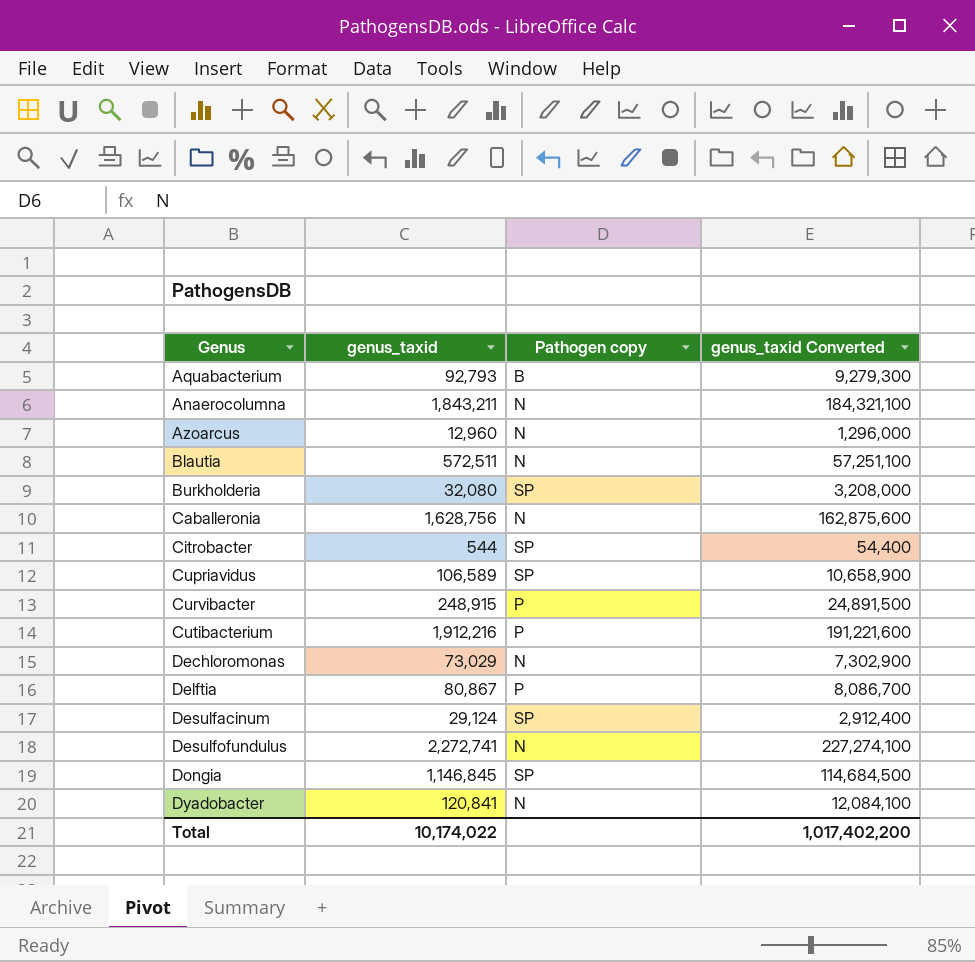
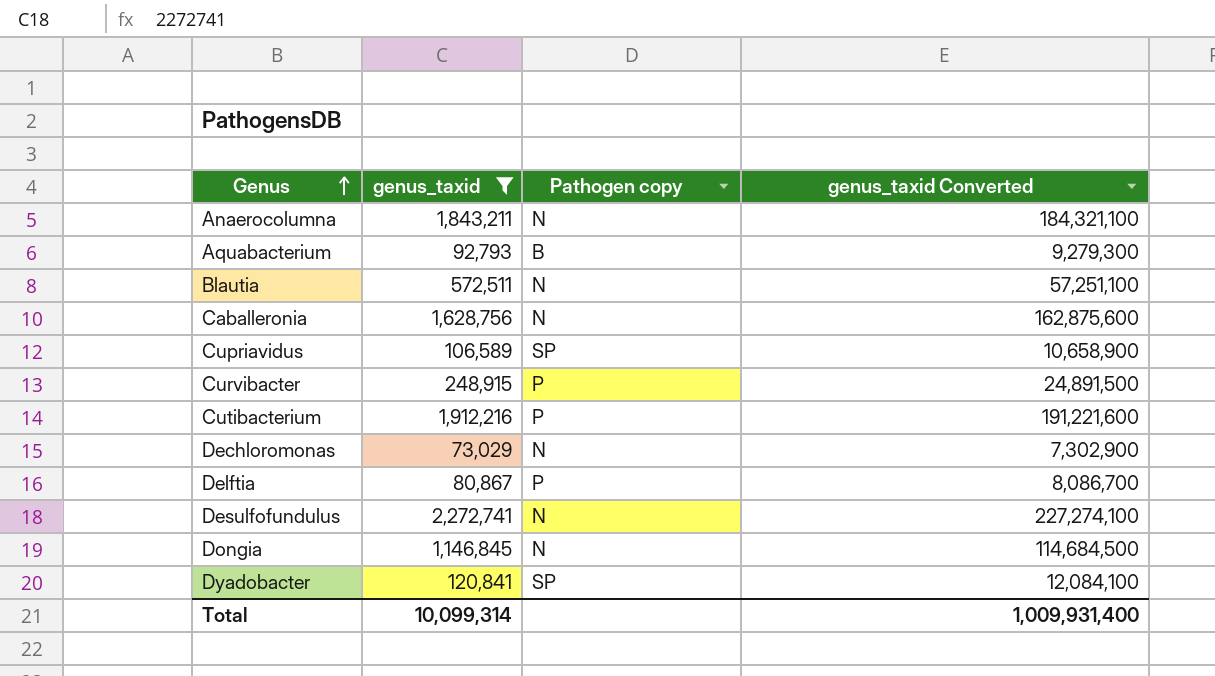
filter: none -> genus_taxid >= 73,029
row order: none -> Genus ascending
Dongia | Pathogen copy: SP -> N
Dyadobacter | Pathogen copy: N -> SP
Total | genus_taxid: 10,174,022 -> 10,099,314
Total | genus_taxid Converted: 1,017,402,200 -> 1,009,931,400

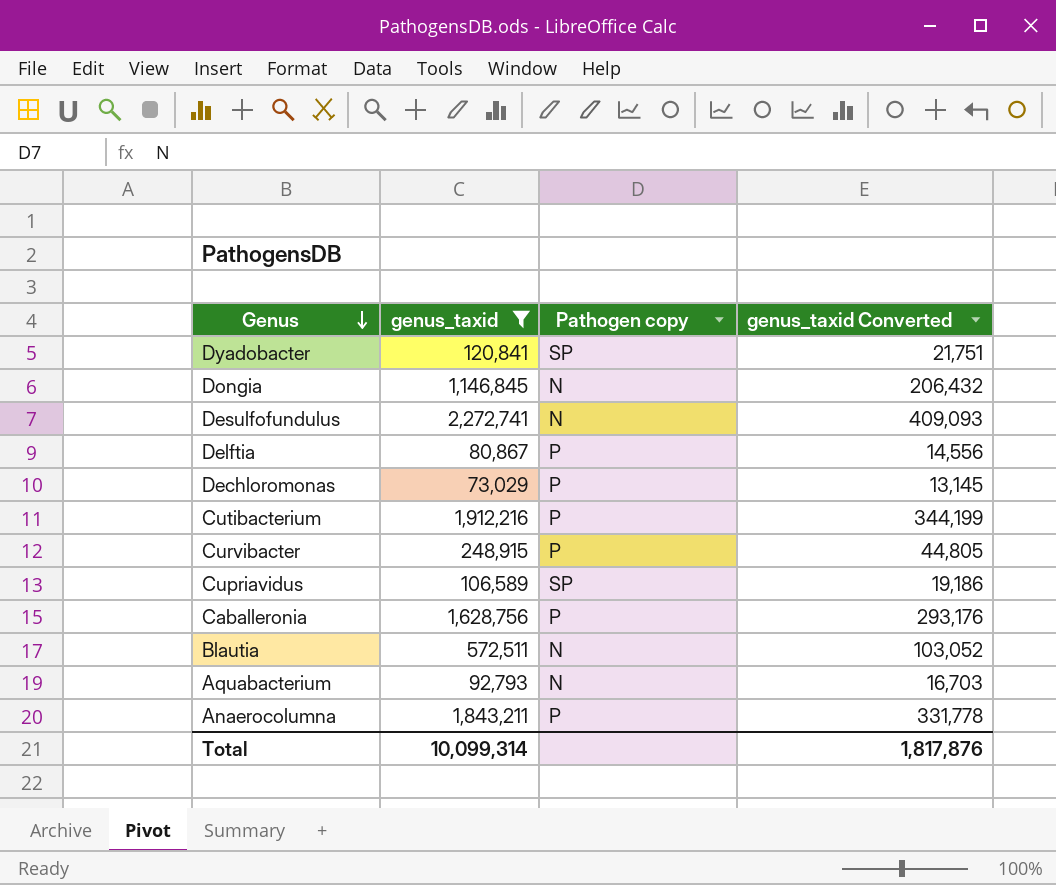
row order: Genus ascending -> Genus descending
column genus_taxid Converted | formula: [genus_taxid] * 100 -> [genus_taxid] * 0.18
Dechloromonas | Pathogen copy: N -> P
Caballeronia | Pathogen copy: N -> P
Aquabacterium | Pathogen copy: B -> N
Anaerocolumna | Pathogen copy: N -> P
Total | genus_taxid Converted: 1,009,931,400 -> 1,817,876

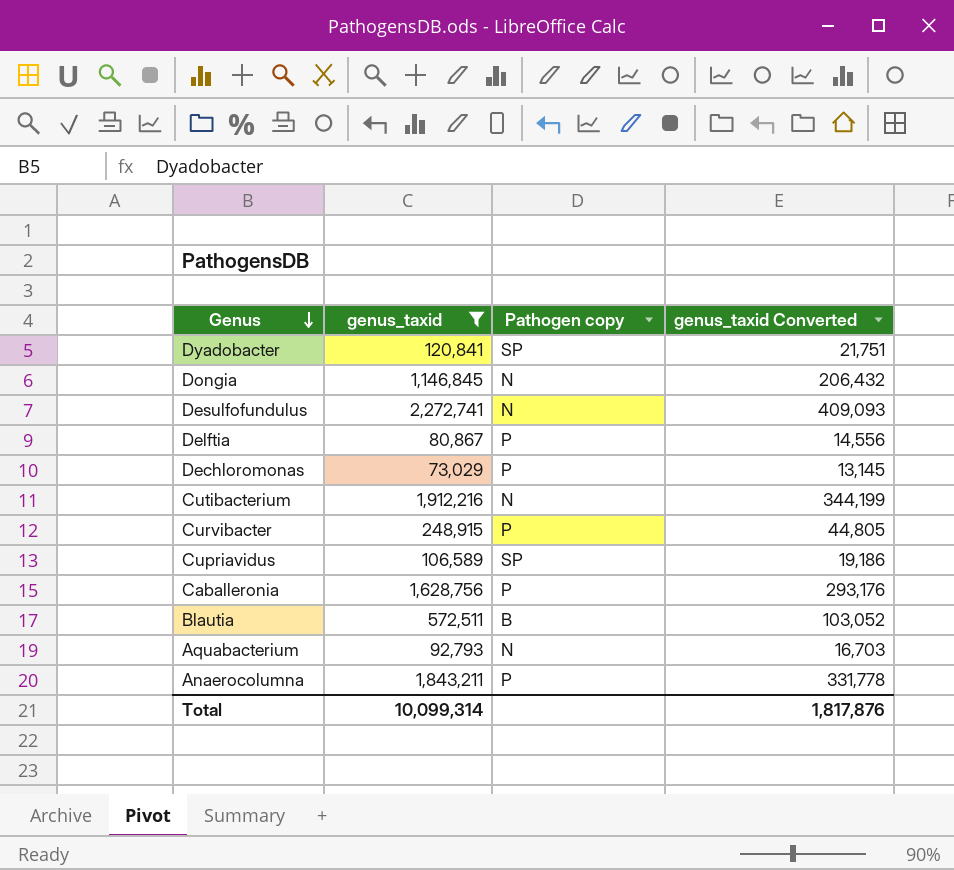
Cutibacterium | Pathogen copy: P -> N
Blautia | Pathogen copy: N -> B

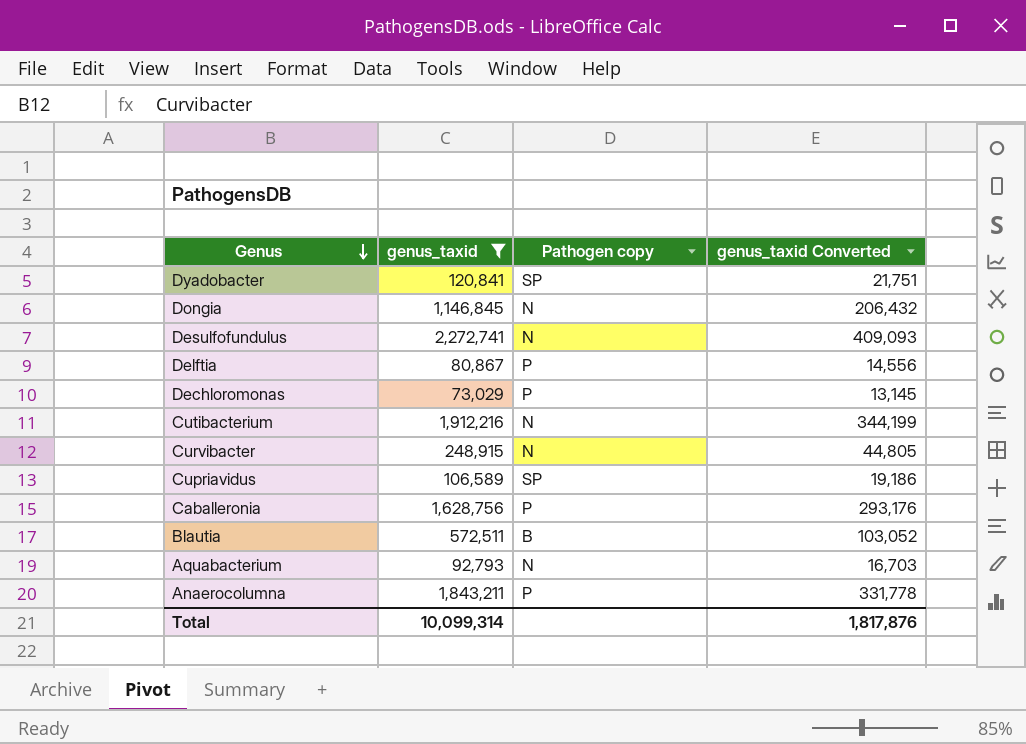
Curvibacter | Pathogen copy: P -> N

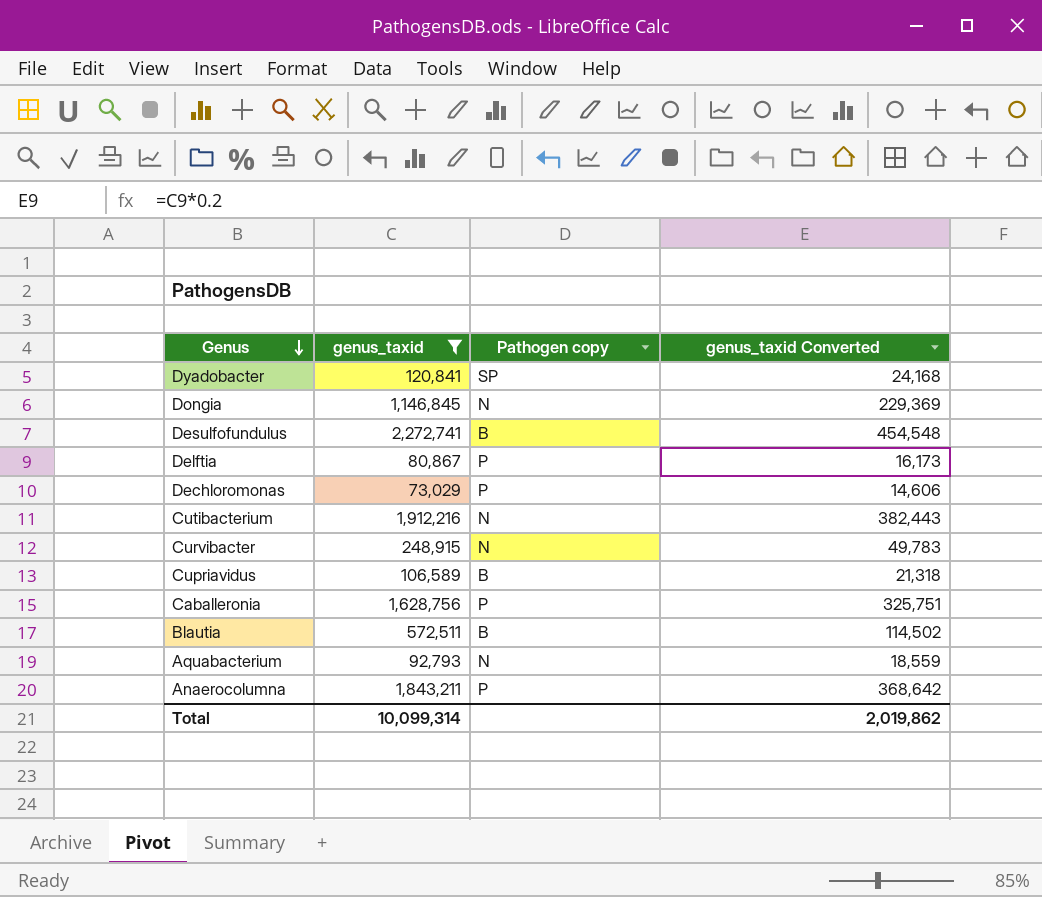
column genus_taxid Converted | formula: [genus_taxid] * 0.18 -> [genus_taxid] * 0.2
Desulfofundulus | Pathogen copy: N -> B
Cupriavidus | Pathogen copy: SP -> B
Total | genus_taxid Converted: 1,817,876 -> 2,019,862

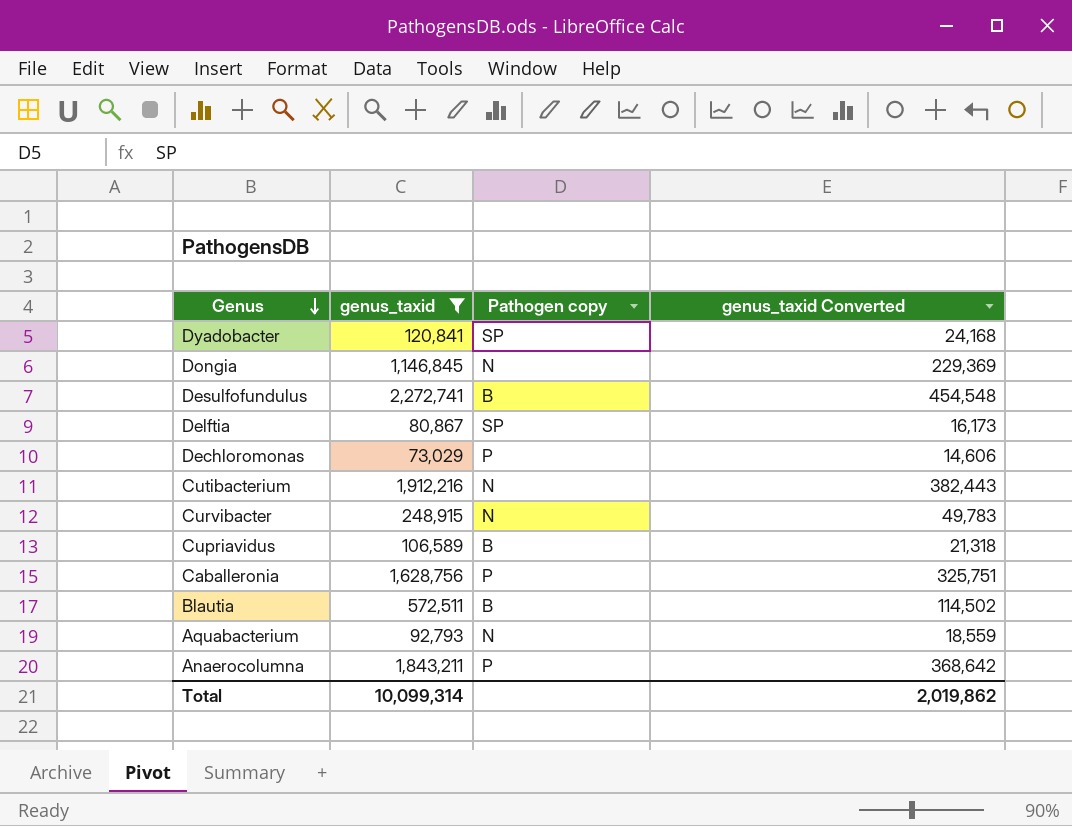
Delftia | Pathogen copy: P -> SP

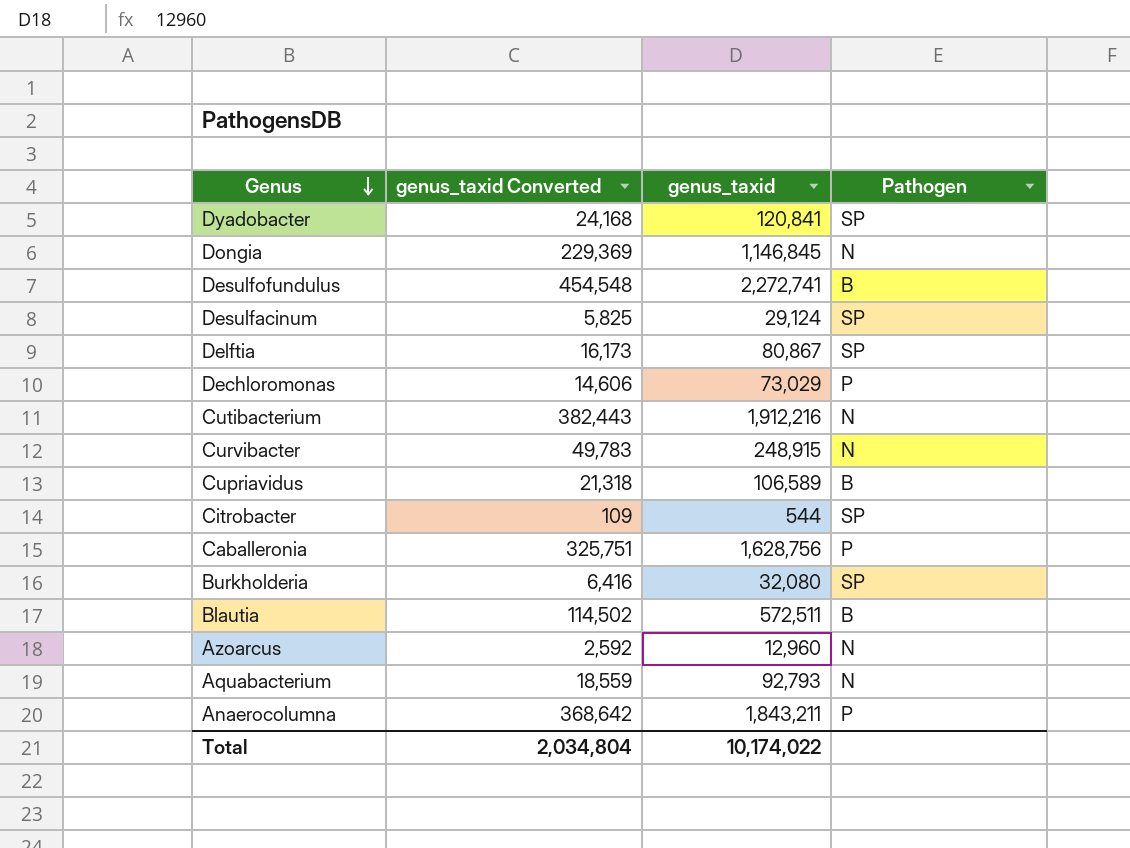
filter: genus_taxid >= 73,029 -> none
column genus_taxid Converted | position: 4 -> 2
column name: Pathogen copy -> Pathogen
Total | genus_taxid Converted: 2,019,862 -> 2,034,804
Total | genus_taxid: 10,099,314 -> 10,174,022

